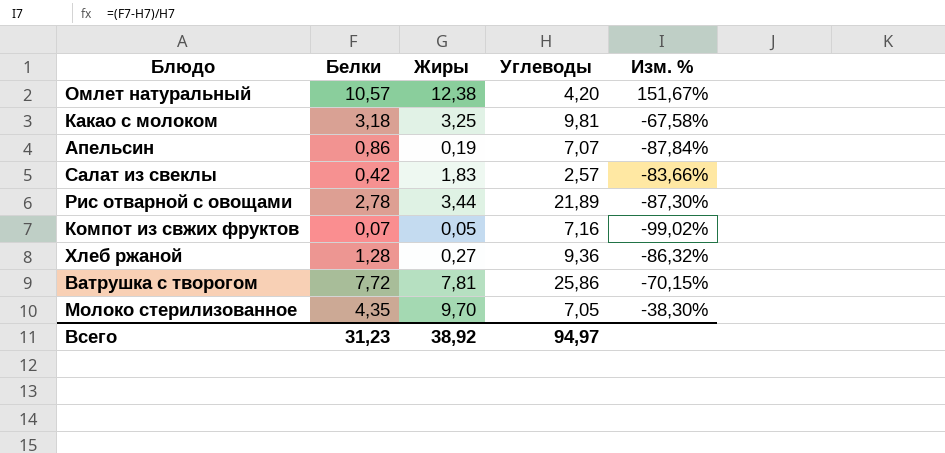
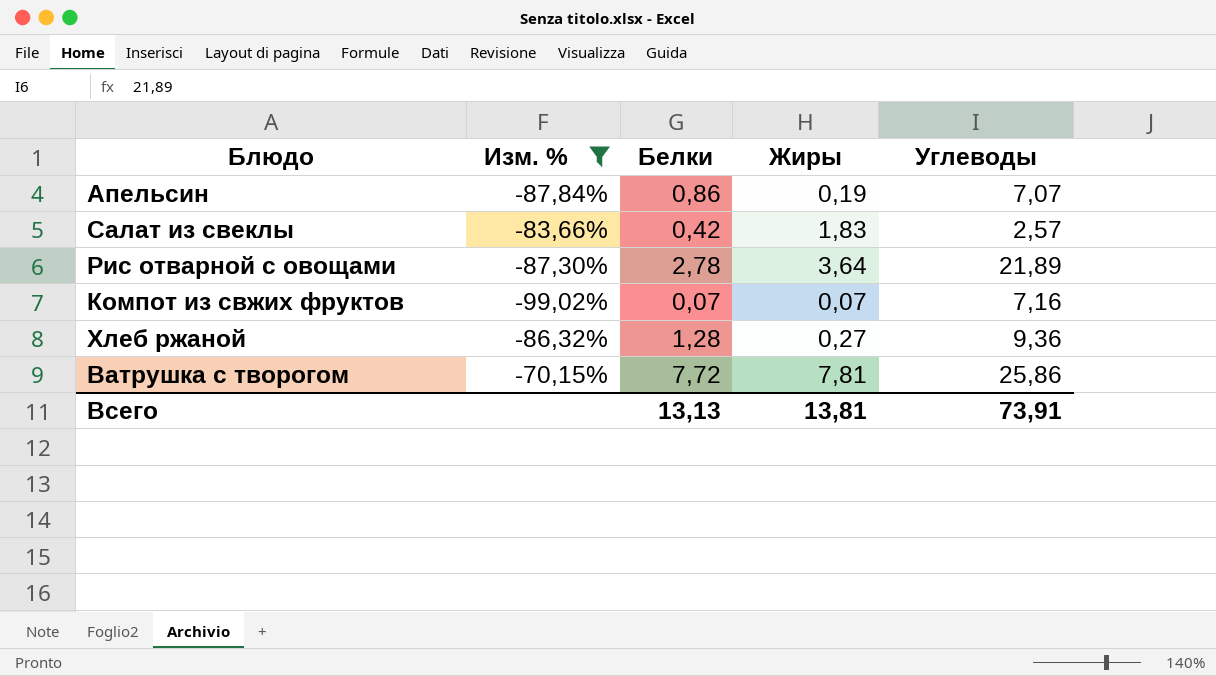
filter: none -> Изм. % <= -70,15%
column Изм. % | position: 5 -> 2
Рис отварной с овощами | Жиры: 3,44 -> 3,64
Компот из свжих фруктов | Жиры: 0,05 -> 0,07
Всего | Белки: 31,23 -> 13,13
Всего | Жиры: 38,92 -> 13,81
Всего | Углеводы: 94,97 -> 73,91

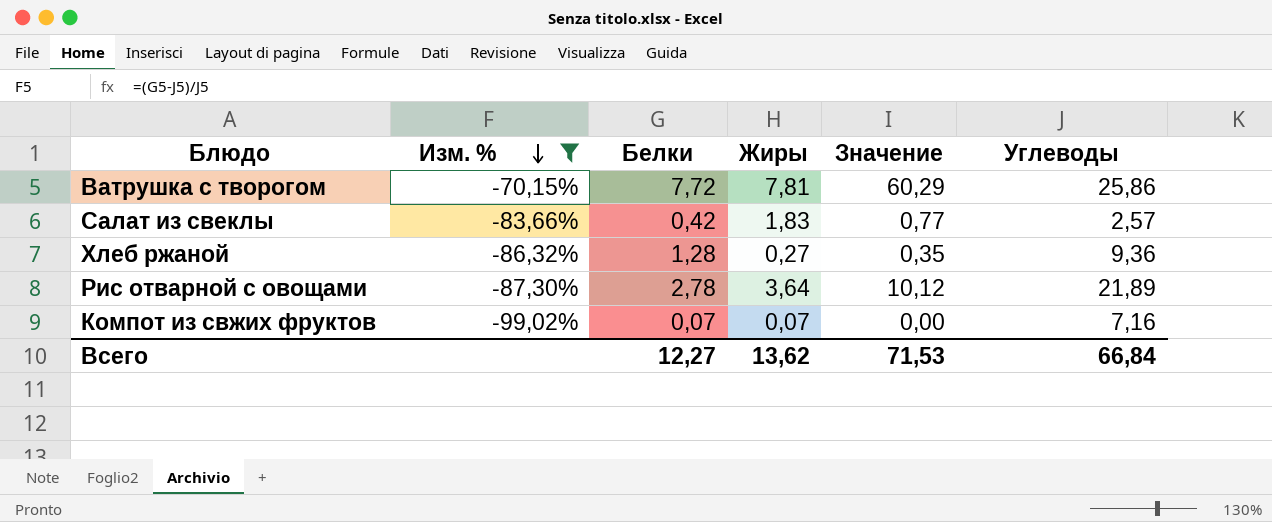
row order: none -> Изм. % descending
column Значение | formula: none -> [Белки] * [Жиры]
row Апельсин: -87,84% | 0,86 | 0,19 | 7,07 -> none
Всего | Белки: 13,13 -> 12,27
Всего | Жиры: 13,81 -> 13,62
Всего | Углеводы: 73,91 -> 66,84

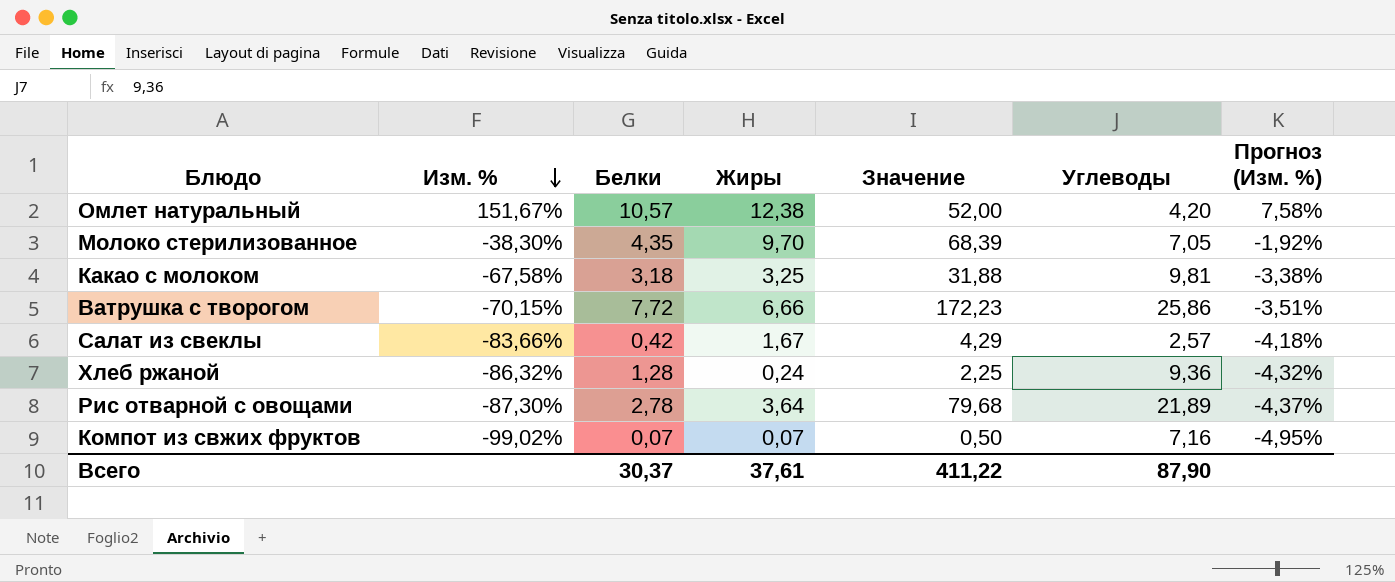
filter: Изм. % <= -70,15% -> none
column Значение | formula: [Белки] * [Жиры] -> [Жиры] * [Углеводы]
column Прогноз (Изм. %) | formula: none -> [Изм. %] * 0,05
Ватрушка с творогом | Жиры: 7,81 -> 6,66
Салат из свеклы | Жиры: 1,83 -> 1,67
Хлеб ржаной | Жиры: 0,27 -> 0,24
Всего | Белки: 12,27 -> 30,37
Всего | Жиры: 13,62 -> 37,61
Всего | Значение: 71,53 -> 411,22
Всего | Углеводы: 66,84 -> 87,90

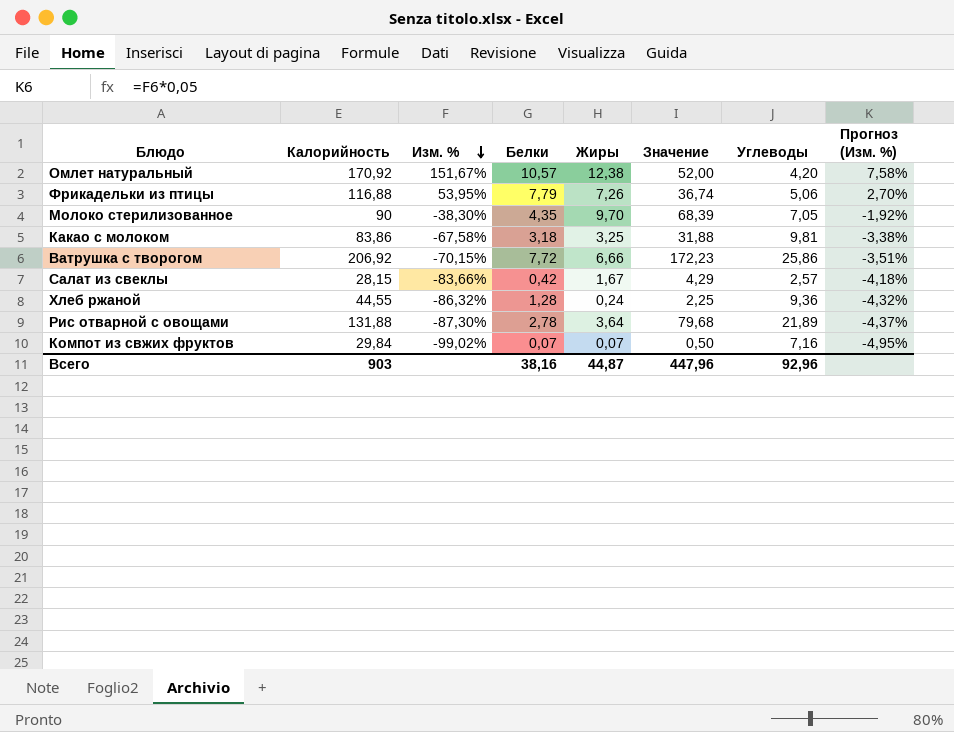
column Калорийность | position: none -> 2
row Фрикадельки из птицы: none -> 116,88 | 53,95% | 7,79 | 7,26 | 36,74 | 5,06 | 2,70%
Всего | Белки: 30,37 -> 38,16
Всего | Жиры: 37,61 -> 44,87
Всего | Значение: 411,22 -> 447,96
Всего | Углеводы: 87,90 -> 92,96

